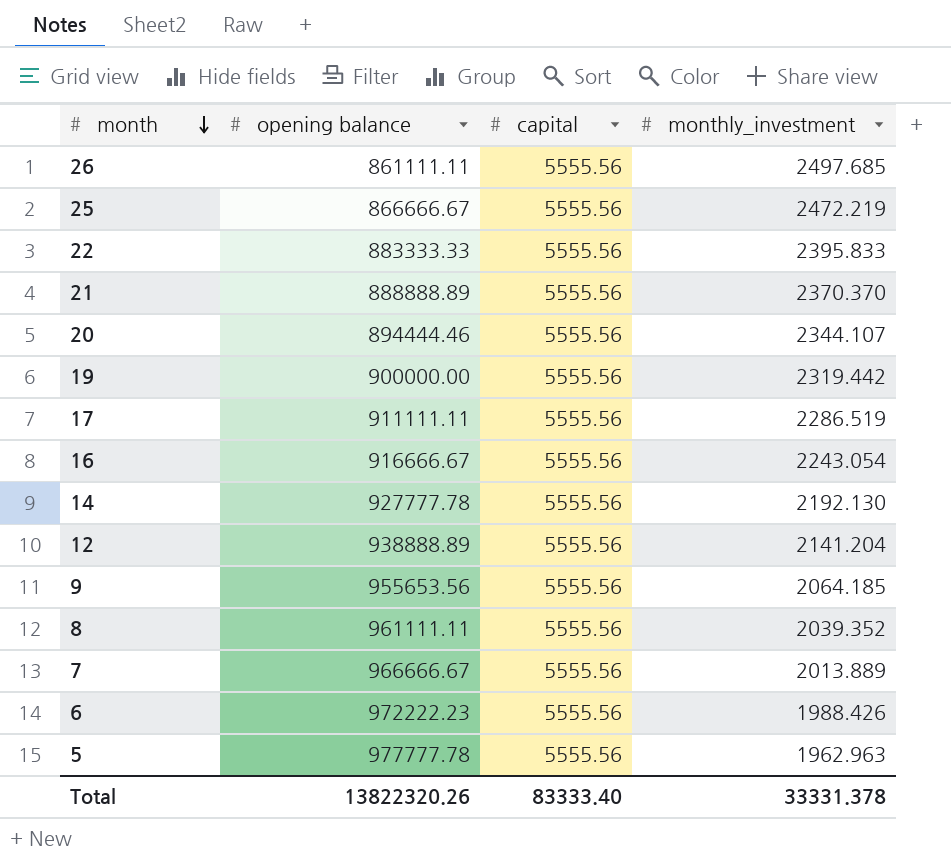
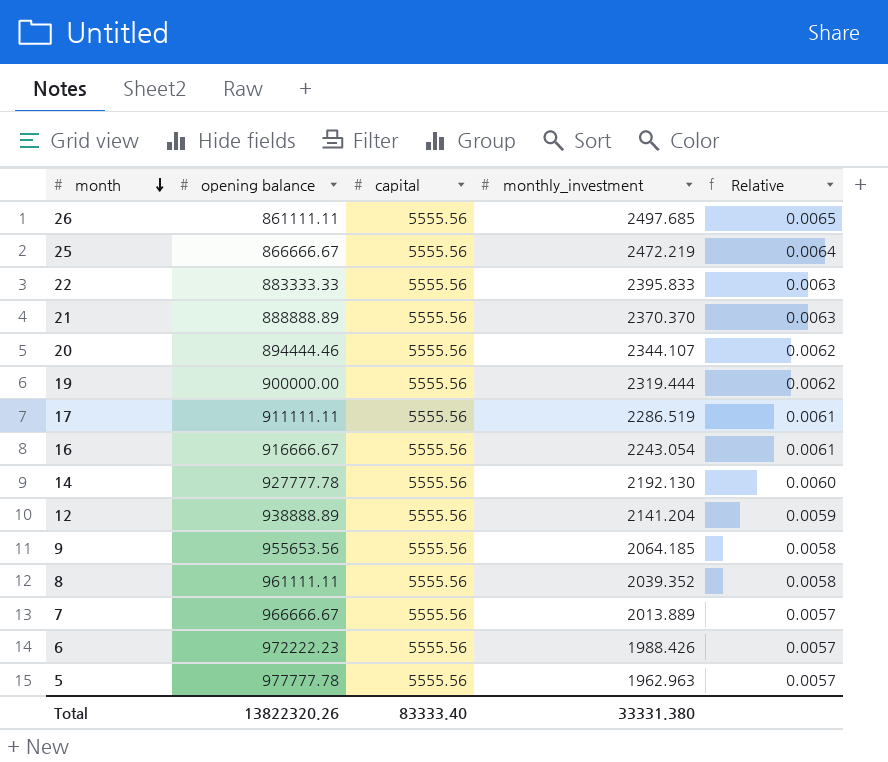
column Relative | formula: none -> [capital] / [opening balance]
19 | monthly_investment: 2319.442 -> 2319.444
Total | monthly_investment: 33331.378 -> 33331.380

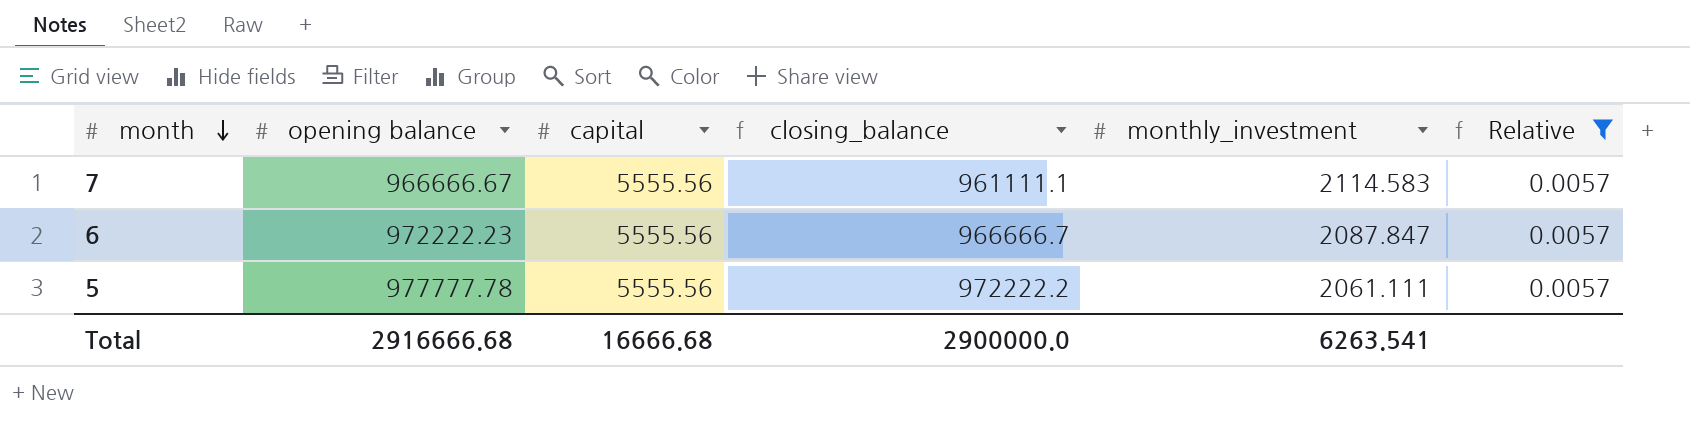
filter: none -> Relative = 0.0057
column closing_balance | formula: none -> [opening balance] - [capital]
7 | monthly_investment: 2013.889 -> 2114.583
6 | monthly_investment: 1988.426 -> 2087.847
5 | monthly_investment: 1962.963 -> 2061.111
Total | opening balance: 13822320.26 -> 2916666.68
Total | capital: 83333.40 -> 16666.68
Total | monthly_investment: 33331.380 -> 6263.541

